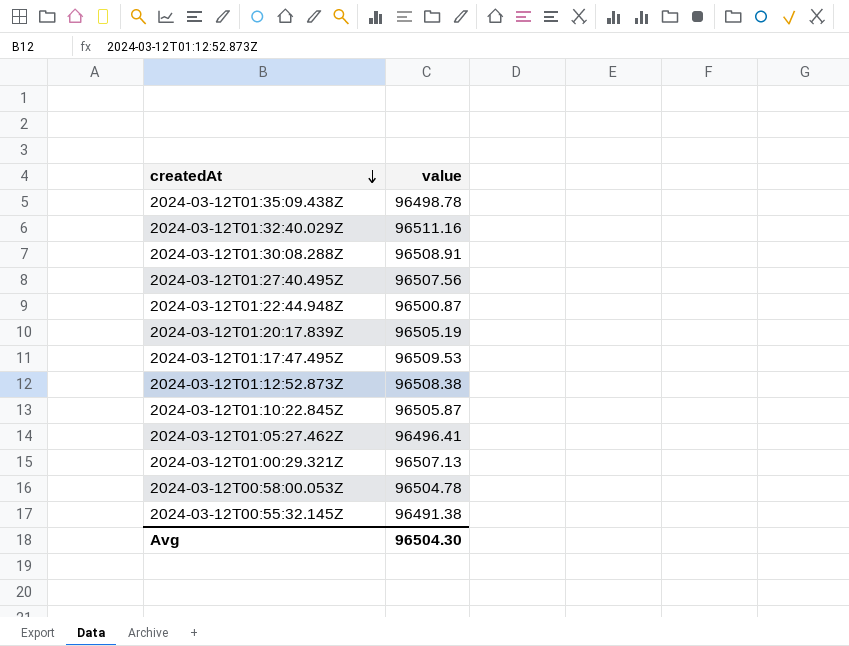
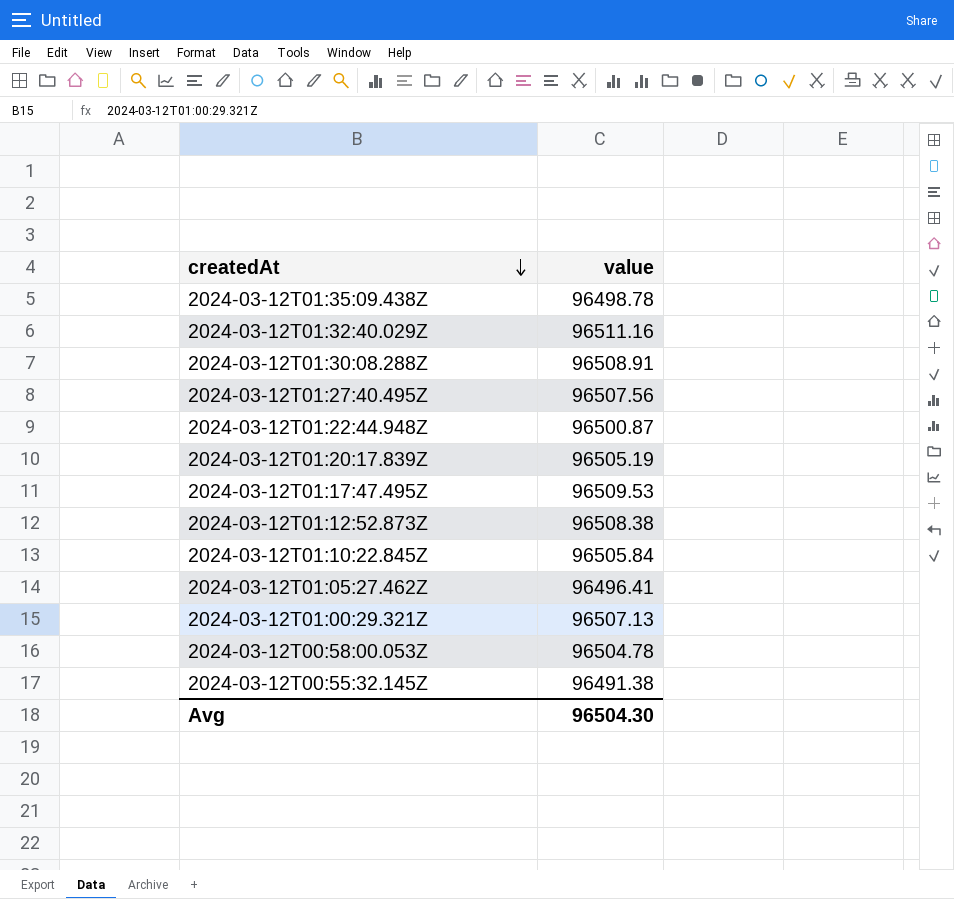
2024-03-12T01:10:22.845Z | value: 96505.87 -> 96505.84

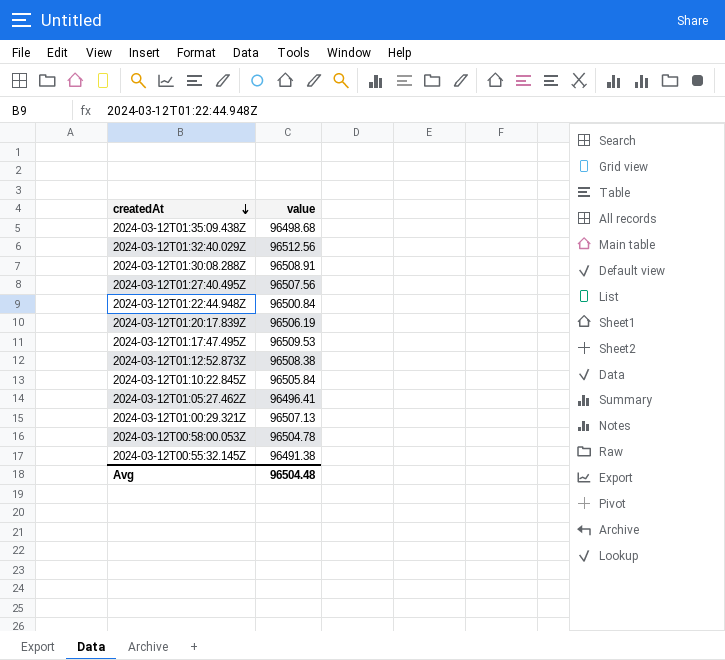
2024-03-12T01:35:09.438Z | value: 96498.78 -> 96498.68
2024-03-12T01:32:40.029Z | value: 96511.16 -> 96512.56
2024-03-12T01:22:44.948Z | value: 96500.87 -> 96500.84
2024-03-12T01:20:17.839Z | value: 96505.19 -> 96506.19
Avg | value: 96504.30 -> 96504.48

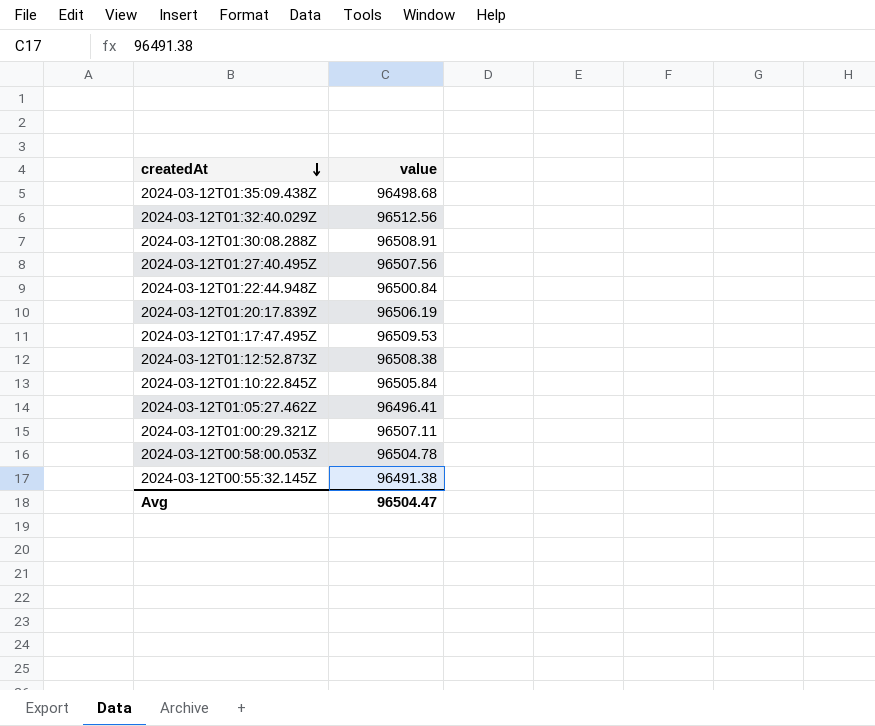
2024-03-12T01:00:29.321Z | value: 96507.13 -> 96507.11
Avg | value: 96504.48 -> 96504.47

